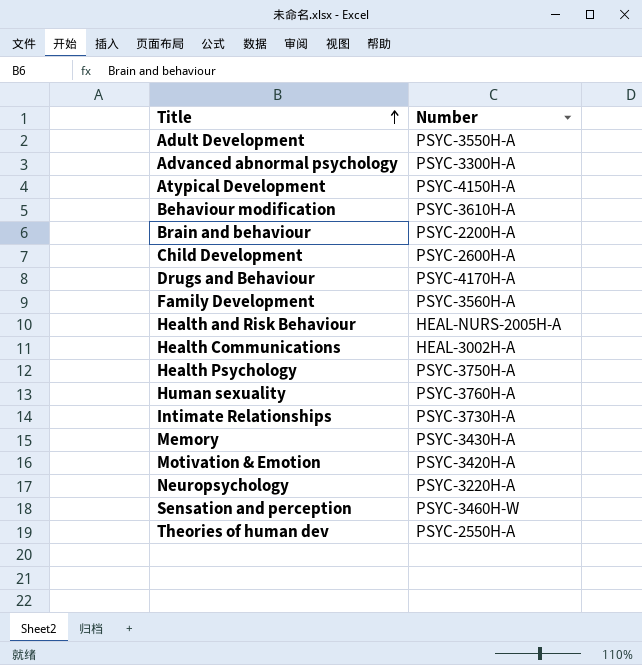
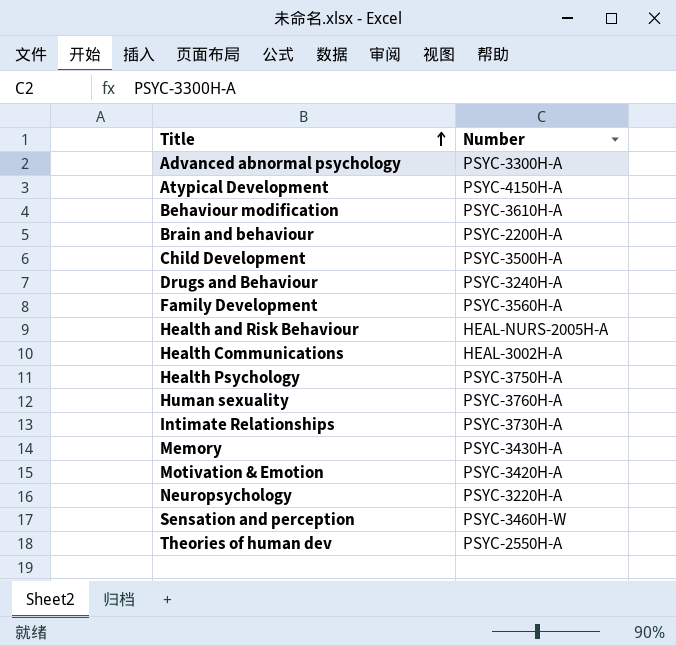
row Adult Development: PSYC-3550H-A -> none
Child Development | Number: PSYC-2600H-A -> PSYC-3500H-A
Drugs and Behaviour | Number: PSYC-4170H-A -> PSYC-3240H-A

